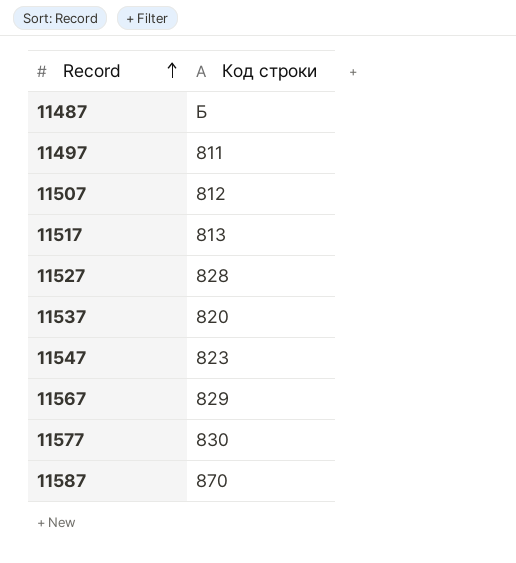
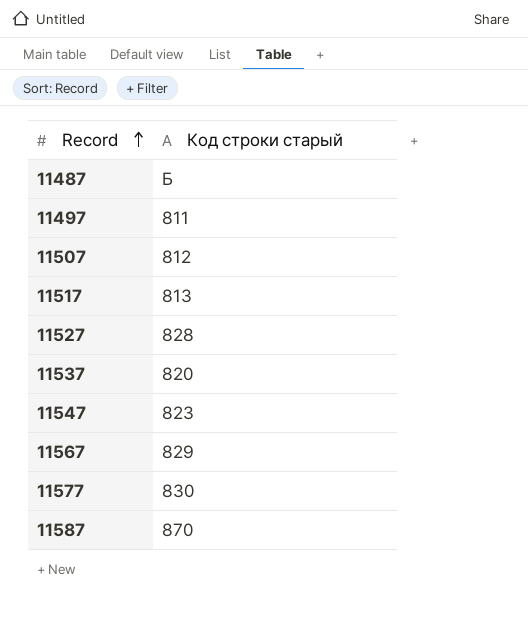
column name: Код строки -> Код строки старый

